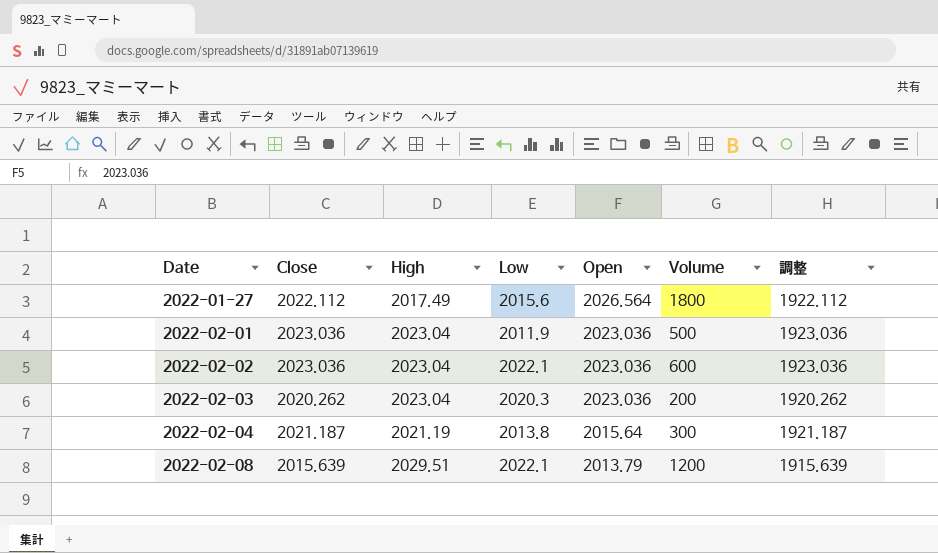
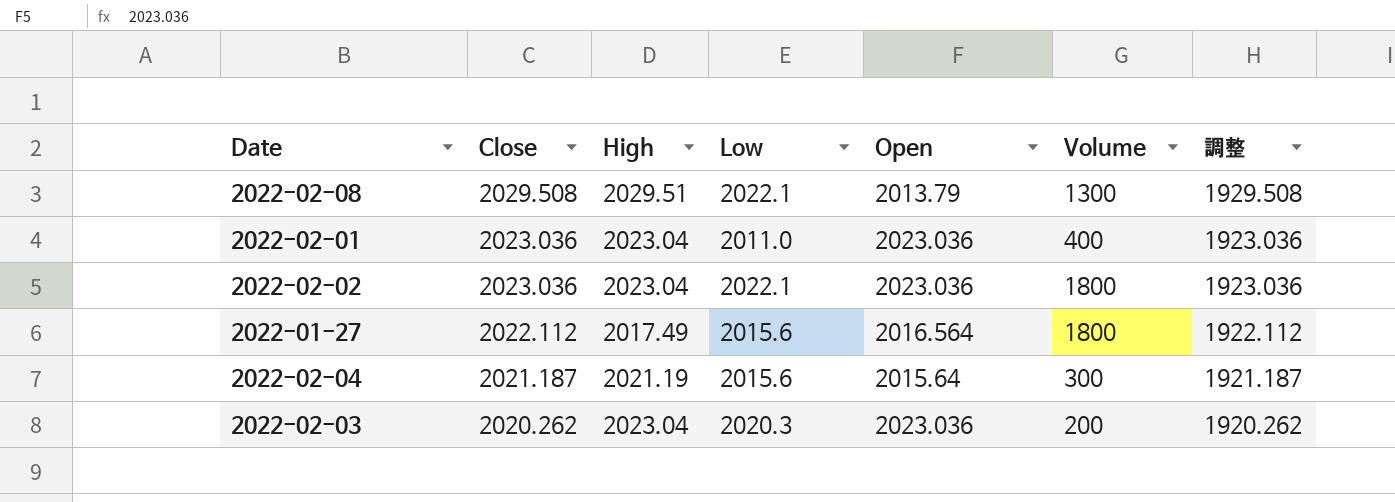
row order: Date ascending -> Close descending
2022-02-08 | Close: 2015.639 -> 2029.508
2022-02-08 | Volume: 1200 -> 1300
2022-02-08 | 調整: 1915.639 -> 1929.508
2022-02-01 | Low: 2011.9 -> 2011.0
2022-02-01 | Volume: 500 -> 400
2022-02-02 | Volume: 600 -> 1800
2022-01-27 | Open: 2026.564 -> 2016.564
2022-02-04 | Low: 2013.8 -> 2015.6

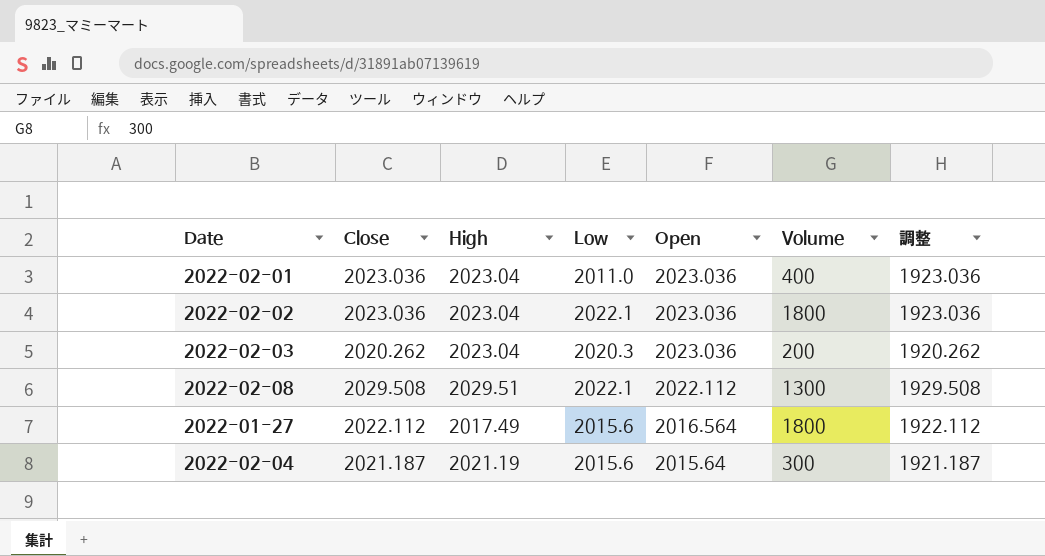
row order: Close descending -> Open descending
2022-02-08 | Open: 2013.79 -> 2022.112

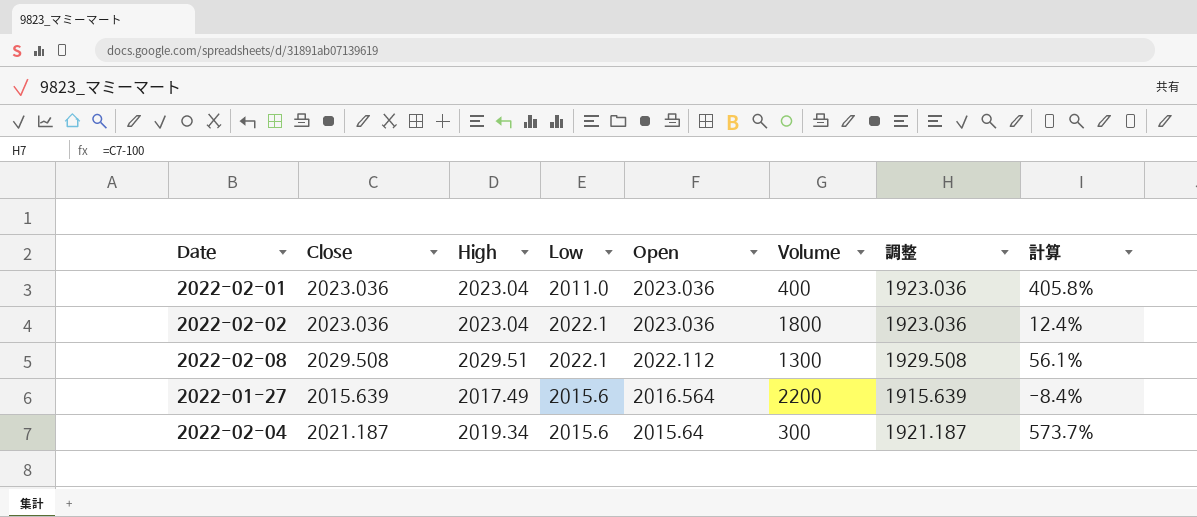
column 計算 | formula: none -> ([Close] - [Volume]) / [Volume]
row 2022-02-03: 2020.262 | 2023.04 | 2020.3 | 2023.036 | 200 | 1920.262 -> none
2022-01-27 | Close: 2022.112 -> 2015.639
2022-01-27 | Volume: 1800 -> 2200
2022-01-27 | 調整: 1922.112 -> 1915.639
2022-02-04 | High: 2021.19 -> 2019.34

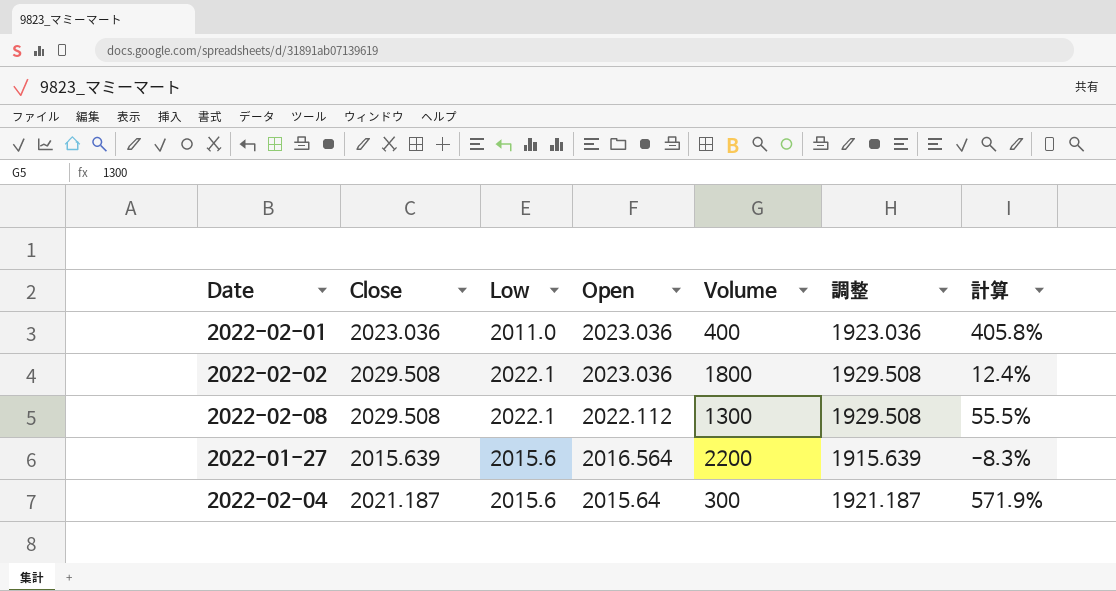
column High | position: 3 -> none
column 計算 | formula: ([Close] - [Volume]) / [Volume] -> ([Open] - [Volume]) / [Volume]
2022-02-02 | Close: 2023.036 -> 2029.508
2022-02-02 | 調整: 1923.036 -> 1929.508

